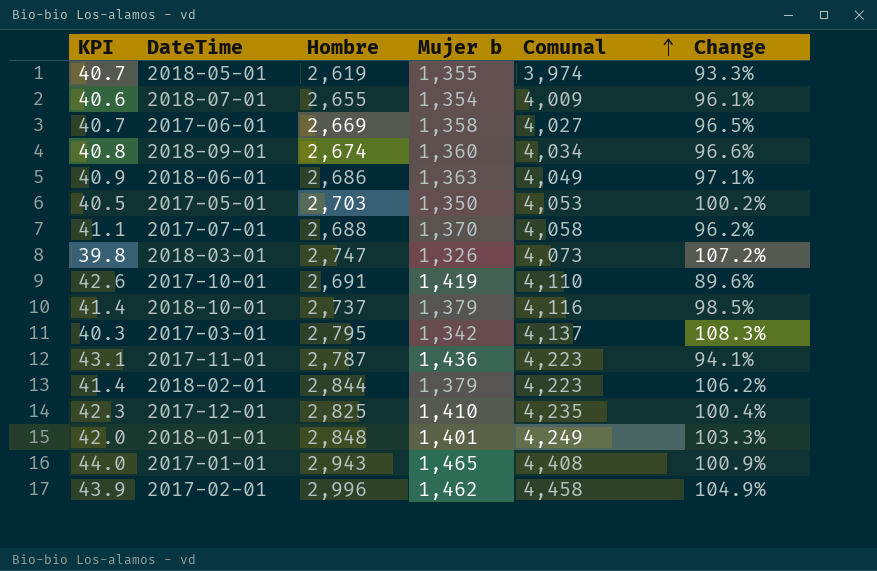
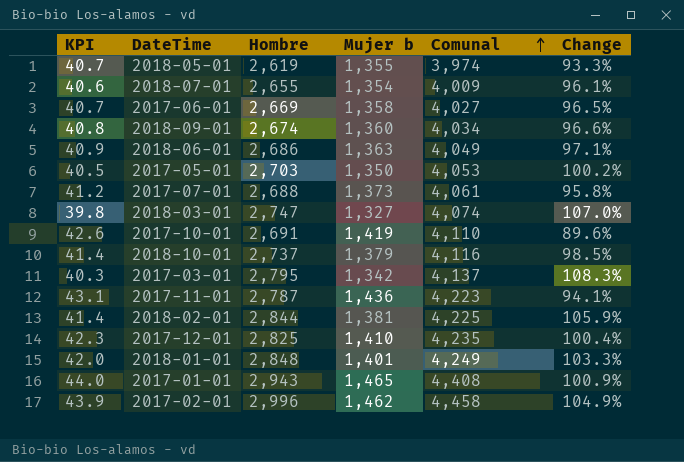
2017-07-01 | KPI: 41.1 -> 41.2
2017-07-01 | Mujer b: 1,370 -> 1,373
2017-07-01 | Comunal: 4,058 -> 4,061
2017-07-01 | Change: 96.2% -> 95.8%
2018-03-01 | Mujer b: 1,326 -> 1,327
2018-03-01 | Comunal: 4,073 -> 4,074
2018-03-01 | Change: 107.2% -> 107.0%
2018-02-01 | Mujer b: 1,379 -> 1,381
2018-02-01 | Comunal: 4,223 -> 4,225
2018-02-01 | Change: 106.2% -> 105.9%

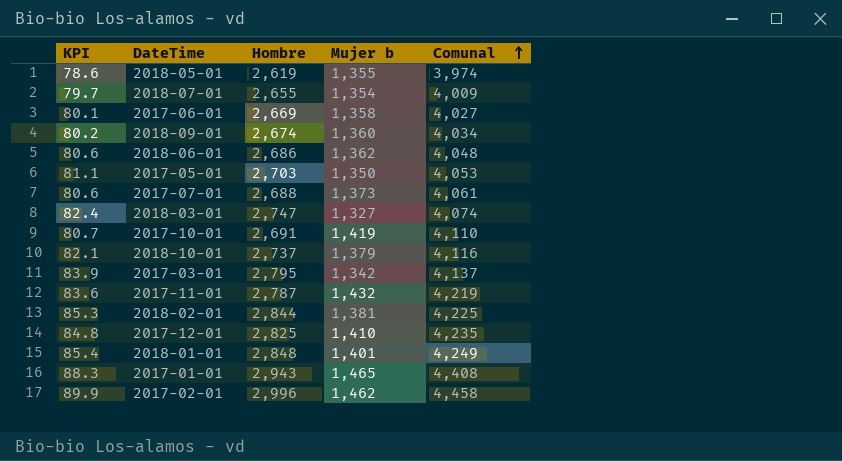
column Change | formula: ([Hombre] - [Mujer b]) / [Mujer b] -> none
column KPI | formula: [Mujer b] * 0.03 -> [Hombre] * 0.03
2018-06-01 | Mujer b: 1,363 -> 1,362
2018-06-01 | Comunal: 4,049 -> 4,048
2017-11-01 | Mujer b: 1,436 -> 1,432
2017-11-01 | Comunal: 4,223 -> 4,219

